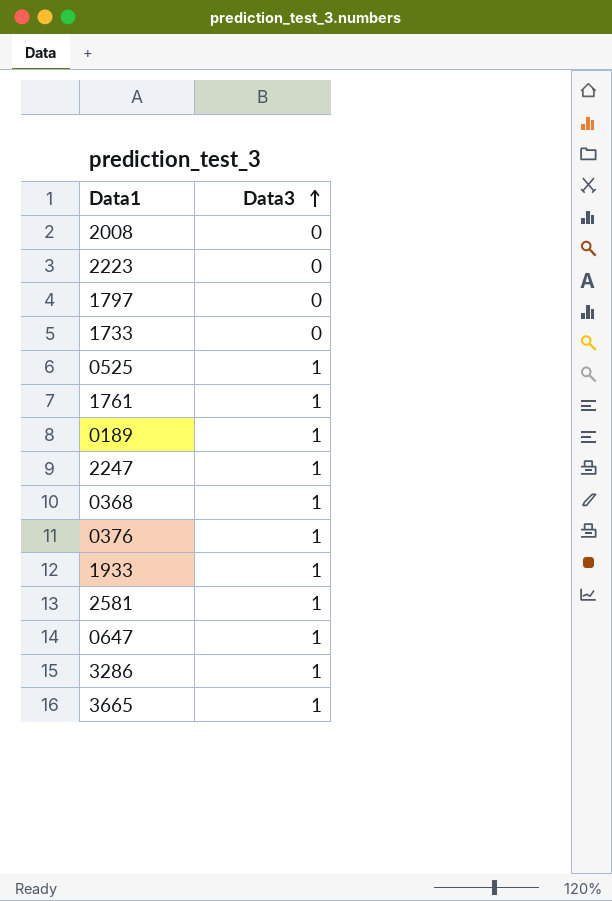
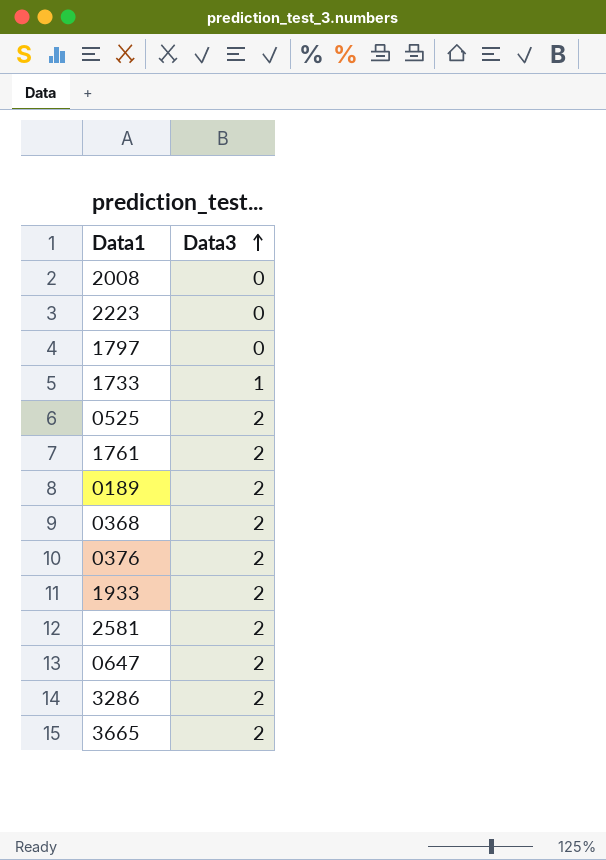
row 2247: 1 -> none
1733 | Data3: 0 -> 1
0525 | Data3: 1 -> 2
1761 | Data3: 1 -> 2
0189 | Data3: 1 -> 2
0368 | Data3: 1 -> 2
0376 | Data3: 1 -> 2
1933 | Data3: 1 -> 2
2581 | Data3: 1 -> 2
0647 | Data3: 1 -> 2
3286 | Data3: 1 -> 2
3665 | Data3: 1 -> 2

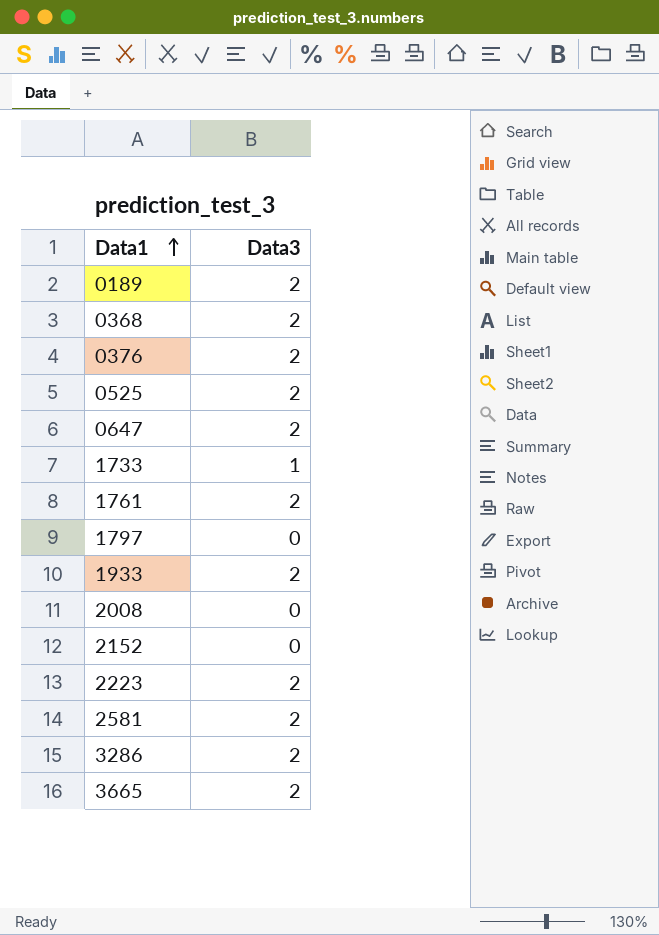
row order: Data3 ascending -> Data1 ascending
row 2152: none -> 0
2223 | Data3: 0 -> 2

